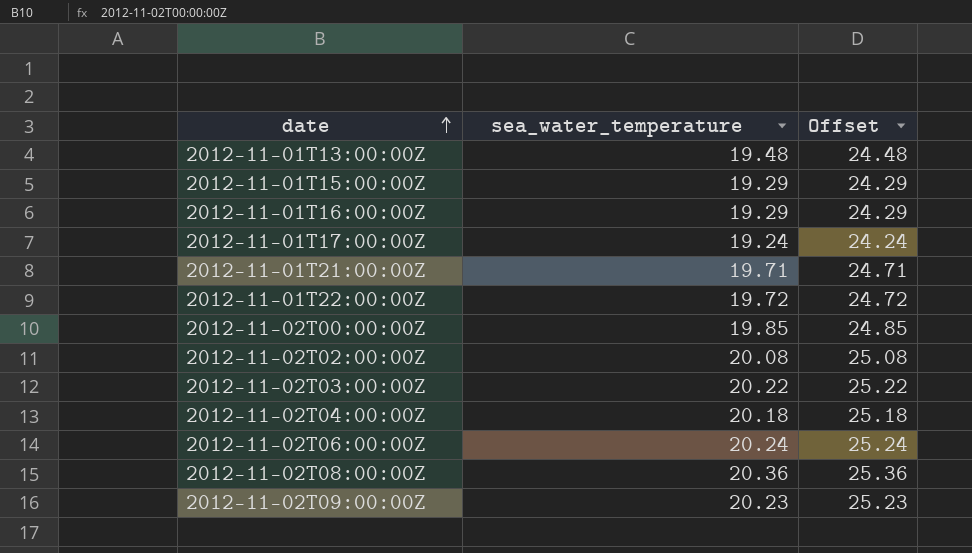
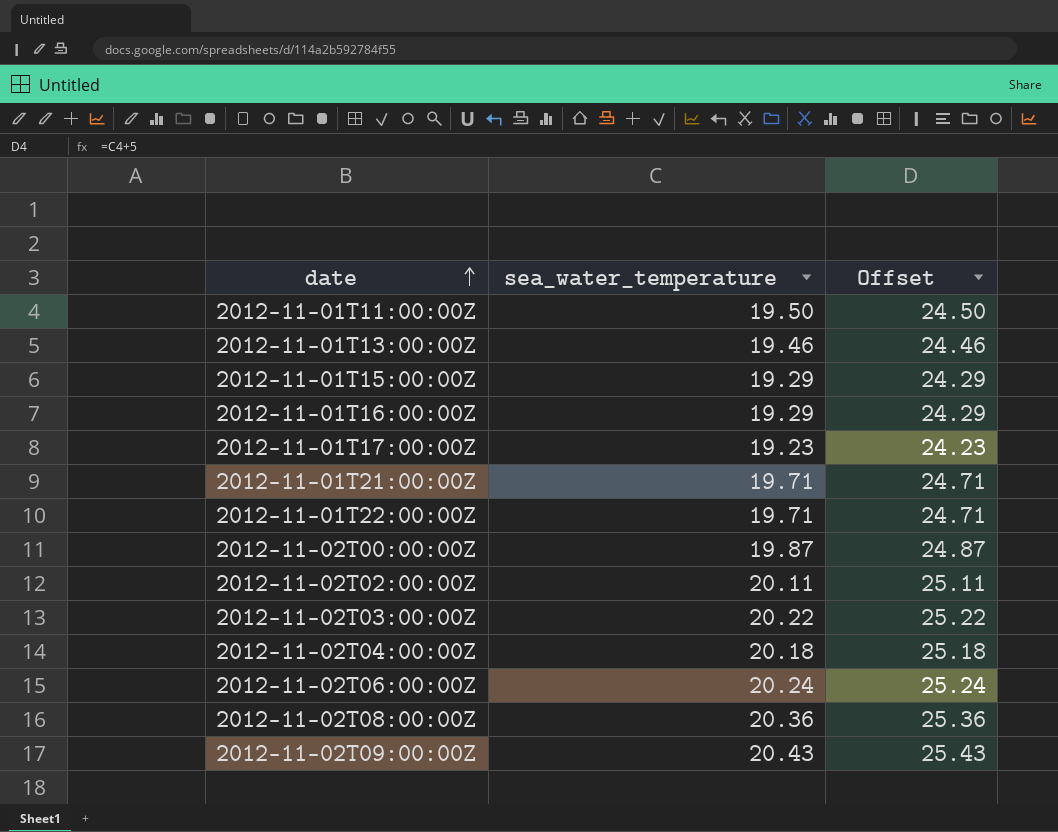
row 2012-11-01T11:00:00Z: none -> 19.50 | 24.50
2012-11-01T13:00:00Z | sea_water_temperature: 19.48 -> 19.46
2012-11-01T13:00:00Z | Offset: 24.48 -> 24.46
2012-11-01T17:00:00Z | sea_water_temperature: 19.24 -> 19.23
2012-11-01T17:00:00Z | Offset: 24.24 -> 24.23
2012-11-01T22:00:00Z | sea_water_temperature: 19.72 -> 19.71
2012-11-01T22:00:00Z | Offset: 24.72 -> 24.71
2012-11-02T00:00:00Z | sea_water_temperature: 19.85 -> 19.87
2012-11-02T00:00:00Z | Offset: 24.85 -> 24.87
2012-11-02T02:00:00Z | sea_water_temperature: 20.08 -> 20.11
2012-11-02T02:00:00Z | Offset: 25.08 -> 25.11
2012-11-02T09:00:00Z | sea_water_temperature: 20.23 -> 20.43
2012-11-02T09:00:00Z | Offset: 25.23 -> 25.43

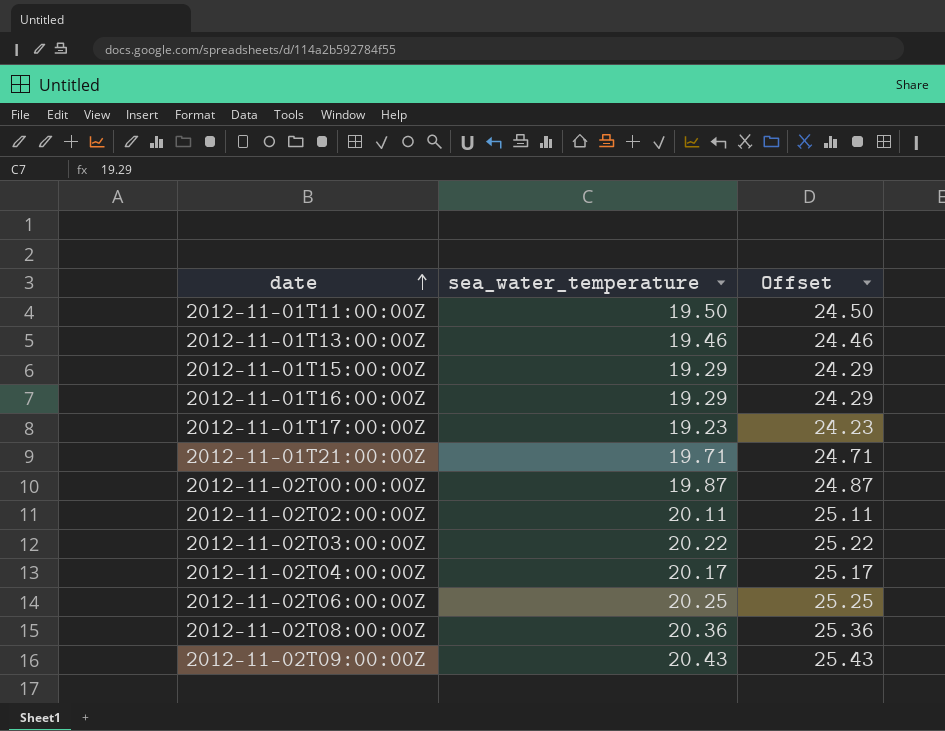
row 2012-11-01T22:00:00Z: 19.71 | 24.71 -> none
2012-11-02T04:00:00Z | sea_water_temperature: 20.18 -> 20.17
2012-11-02T04:00:00Z | Offset: 25.18 -> 25.17
2012-11-02T06:00:00Z | sea_water_temperature: 20.24 -> 20.25
2012-11-02T06:00:00Z | Offset: 25.24 -> 25.25

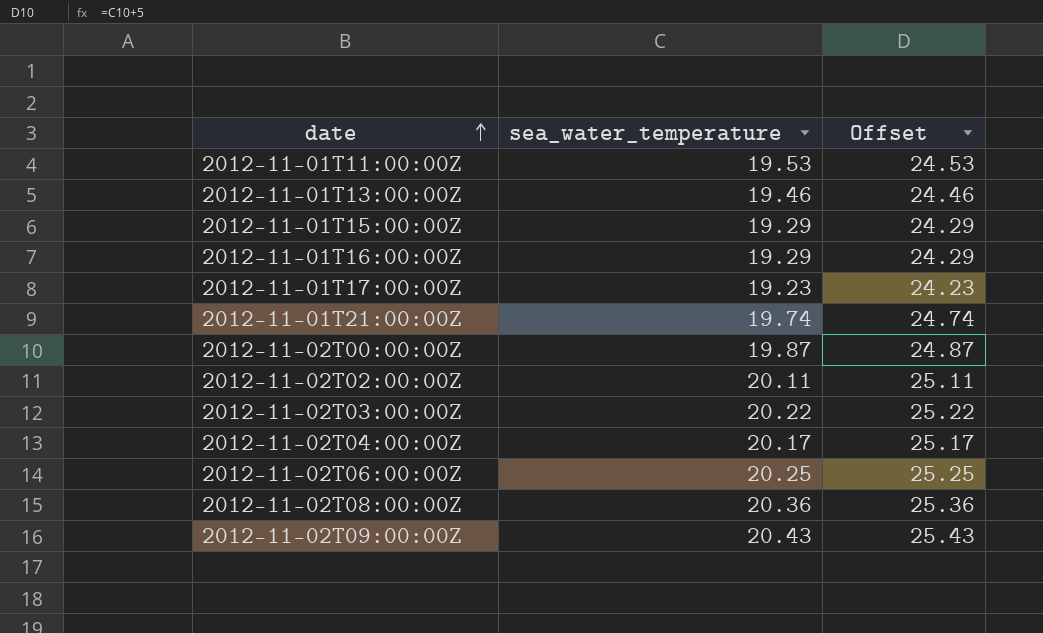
2012-11-01T11:00:00Z | sea_water_temperature: 19.50 -> 19.53
2012-11-01T11:00:00Z | Offset: 24.50 -> 24.53
2012-11-01T21:00:00Z | sea_water_temperature: 19.71 -> 19.74
2012-11-01T21:00:00Z | Offset: 24.71 -> 24.74

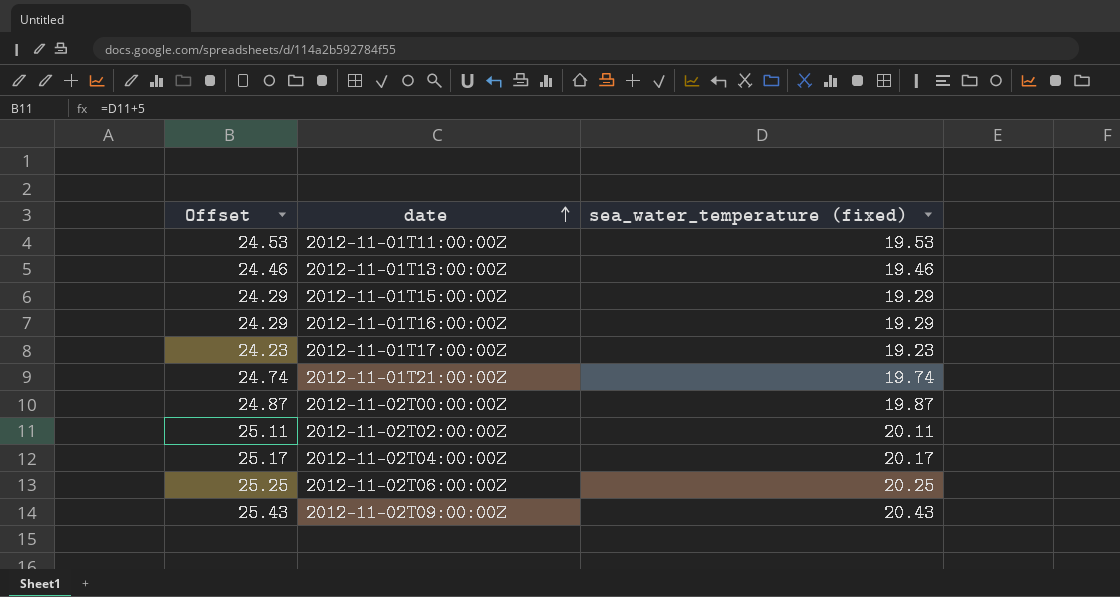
column Offset | position: 3 -> 1
column name: sea_water_temperature -> sea_water_temperature (fixed)
row 2012-11-02T03:00:00Z: 20.22 | 25.22 -> none
row 2012-11-02T08:00:00Z: 20.36 | 25.36 -> none

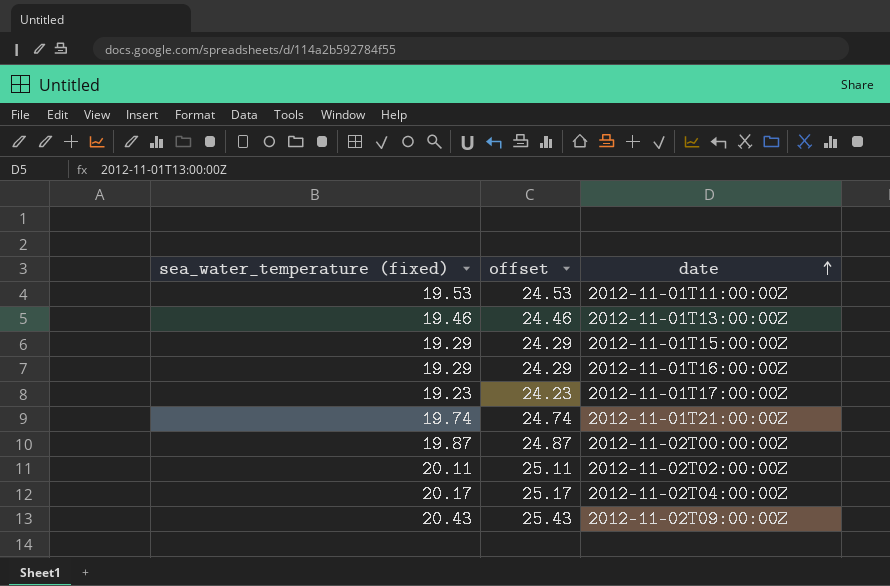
column sea_water_temperature (fixed) | position: 3 -> 1
column name: Offset -> offset
row 2012-11-02T06:00:00Z: 25.25 | 20.25 -> none

